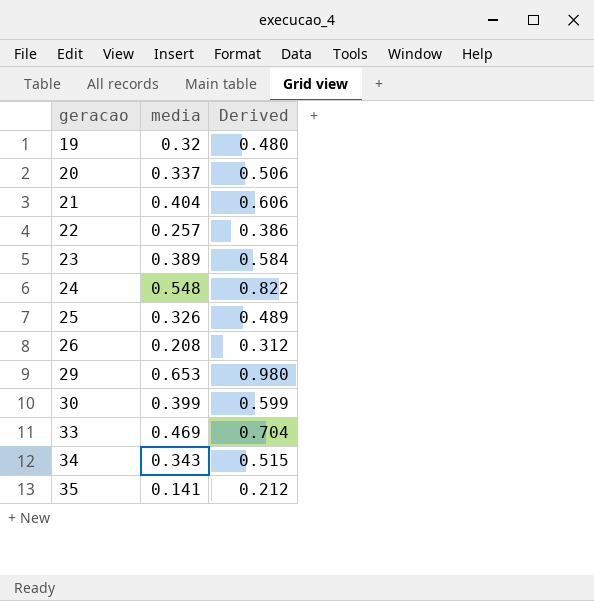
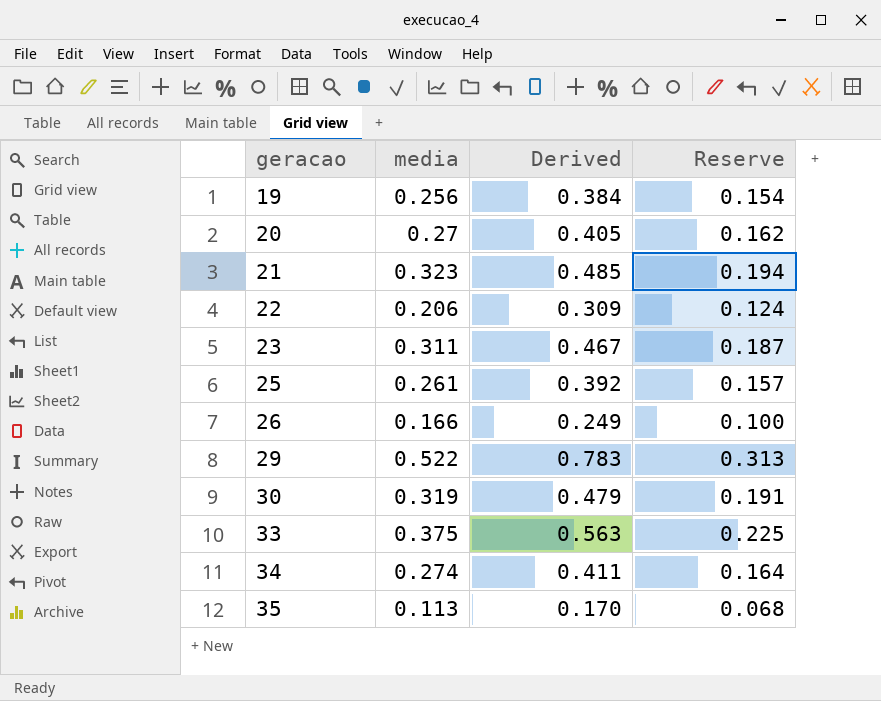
column Reserve | formula: none -> [media] * 0.6
row 24: 0.548 | 0.822 -> none
19 | media: 0.32 -> 0.256
19 | Derived: 0.480 -> 0.384
20 | media: 0.337 -> 0.27
20 | Derived: 0.506 -> 0.405
21 | media: 0.404 -> 0.323
21 | Derived: 0.606 -> 0.485
22 | media: 0.257 -> 0.206
22 | Derived: 0.386 -> 0.309
23 | media: 0.389 -> 0.311
23 | Derived: 0.584 -> 0.467
25 | media: 0.326 -> 0.261
25 | Derived: 0.489 -> 0.392
26 | media: 0.208 -> 0.166
26 | Derived: 0.312 -> 0.249
29 | media: 0.653 -> 0.522
29 | Derived: 0.980 -> 0.783
30 | media: 0.399 -> 0.319
30 | Derived: 0.599 -> 0.479
33 | media: 0.469 -> 0.375
33 | Derived: 0.704 -> 0.563
34 | media: 0.343 -> 0.274
34 | Derived: 0.515 -> 0.411
35 | media: 0.141 -> 0.113
35 | Derived: 0.212 -> 0.170

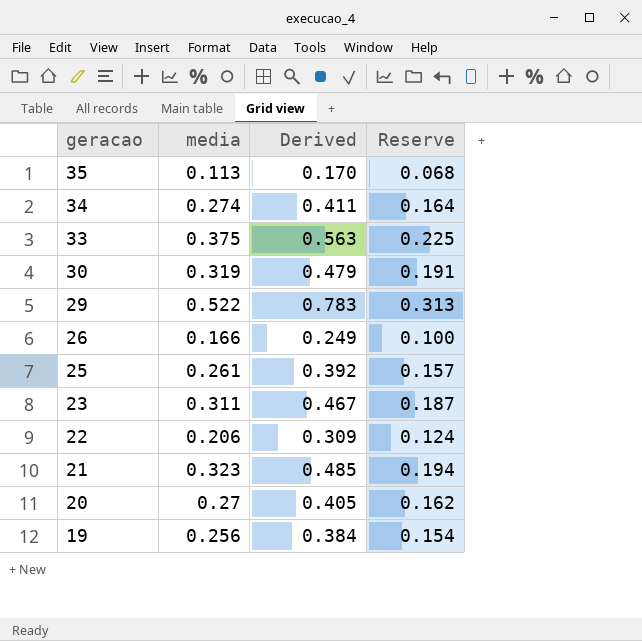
row order: geracao ascending -> geracao descending

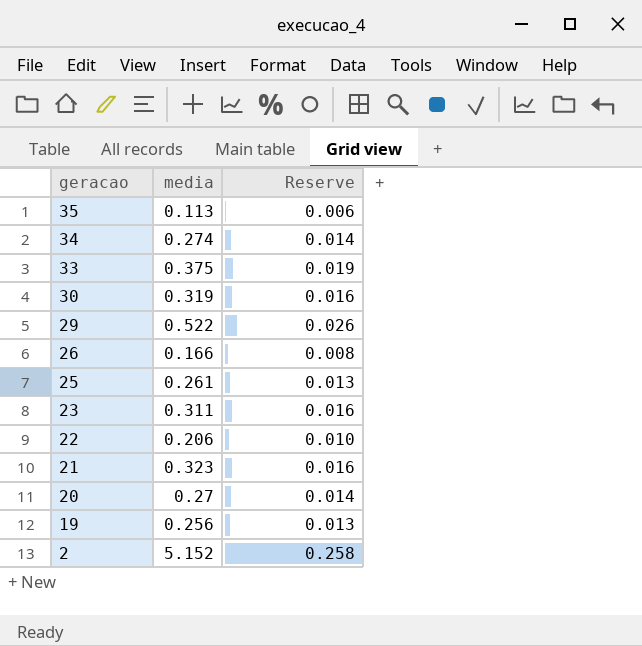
column Derived | formula: [media] * 1.5 -> none
column Reserve | formula: [media] * 0.6 -> [media] * 0.05
row 2: none -> 5.152 | 0.258

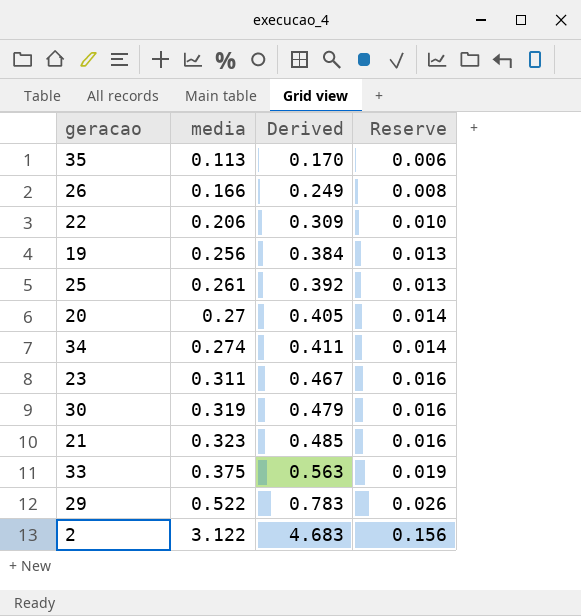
row order: geracao descending -> media ascending
column Derived | formula: none -> [media] * 1.5
2 | media: 5.152 -> 3.122
2 | Reserve: 0.258 -> 0.156

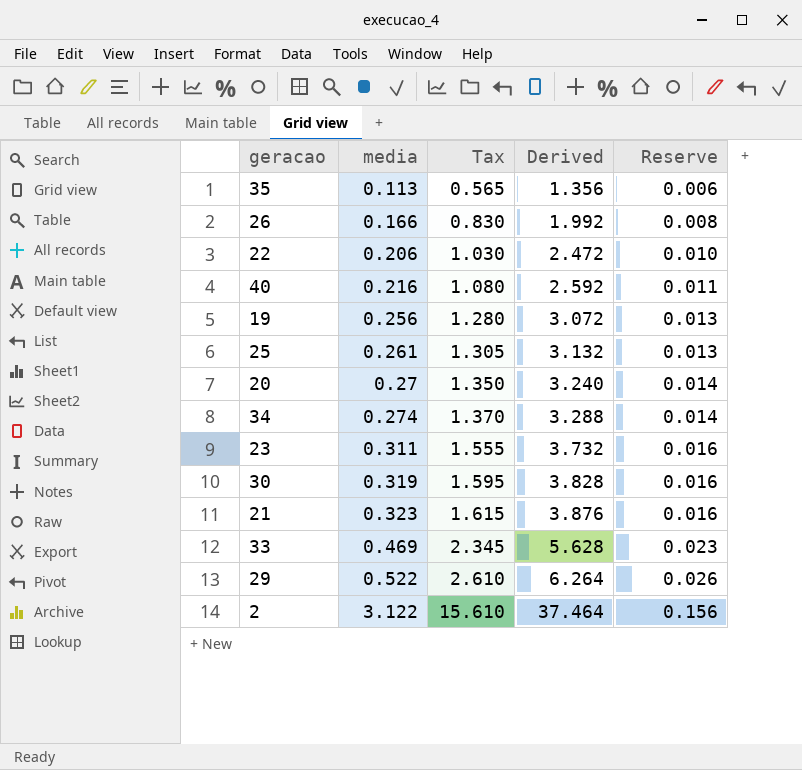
column Tax | formula: none -> [media] * 5
column Derived | formula: [media] * 1.5 -> [media] * 12
row 40: none -> 0.216 | 1.080 | 2.592 | 0.011
33 | media: 0.375 -> 0.469
33 | Reserve: 0.019 -> 0.023

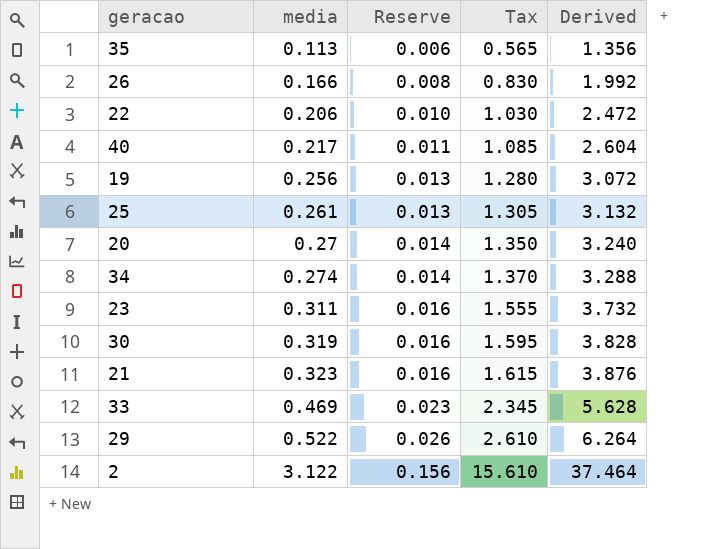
column Reserve | position: 5 -> 3
40 | media: 0.216 -> 0.217
40 | Tax: 1.080 -> 1.085
40 | Derived: 2.592 -> 2.604

